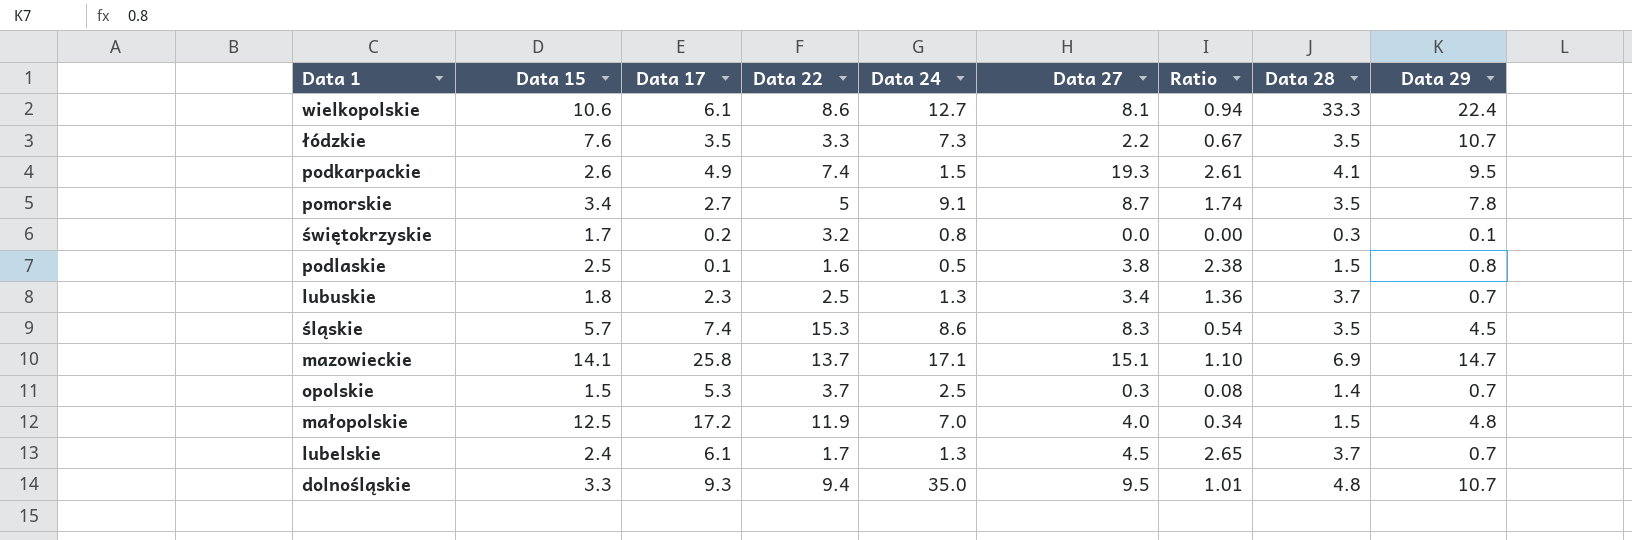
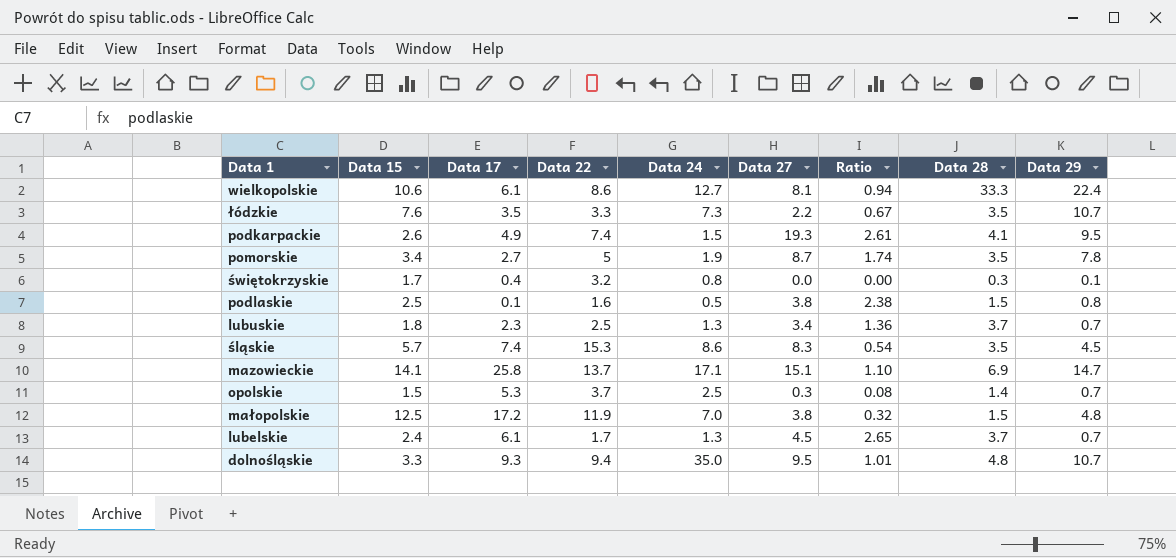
pomorskie | Data 24: 9.1 -> 1.9
świętokrzyskie | Data 17: 0.2 -> 0.4
małopolskie | Data 27: 4.0 -> 3.8
małopolskie | Ratio: 0.34 -> 0.32

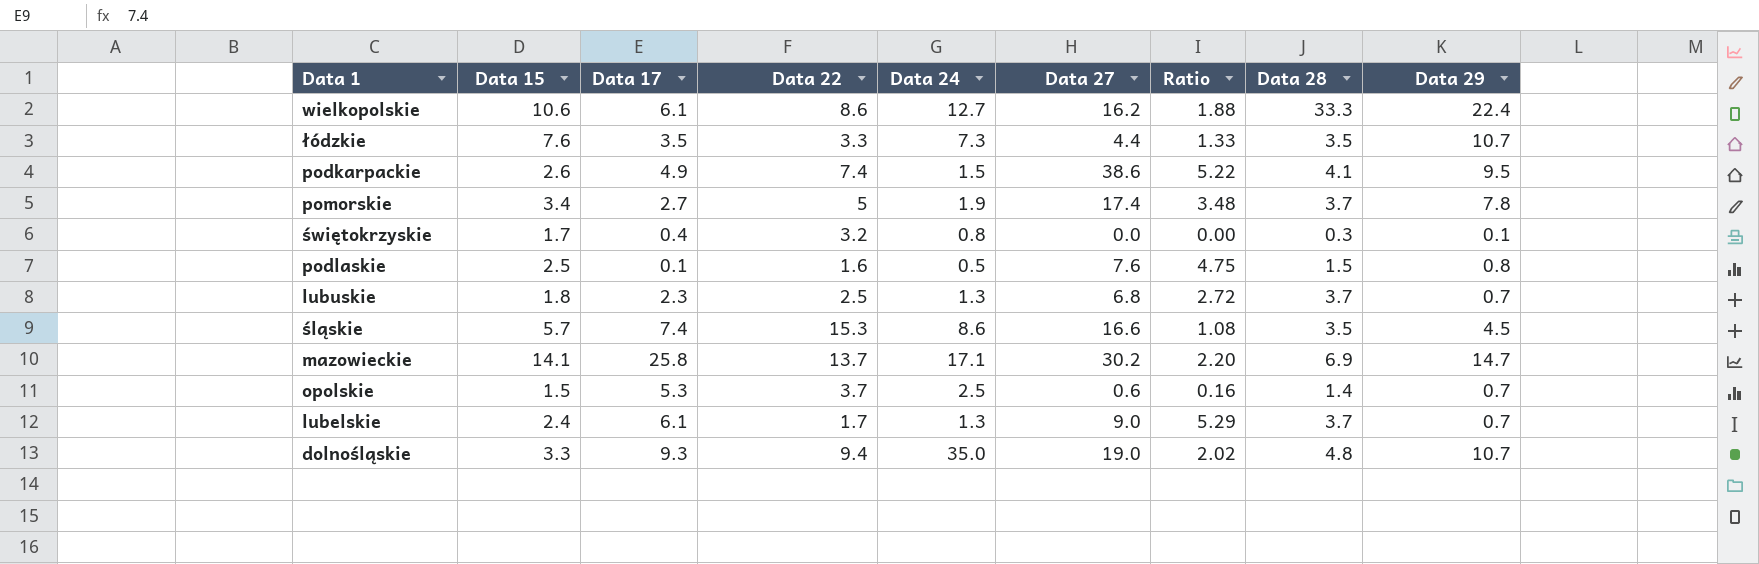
row małopolskie: 12.5 | 17.2 | 11.9 | 7.0 | 3.8 | 0.32 | 1.5 | 4.8 -> none
wielkopolskie | Data 27: 8.1 -> 16.2
wielkopolskie | Ratio: 0.94 -> 1.88
łódzkie | Data 27: 2.2 -> 4.4
łódzkie | Ratio: 0.67 -> 1.33
podkarpackie | Data 27: 19.3 -> 38.6
podkarpackie | Ratio: 2.61 -> 5.22
pomorskie | Data 27: 8.7 -> 17.4
pomorskie | Ratio: 1.74 -> 3.48
pomorskie | Data 28: 3.5 -> 3.7
podlaskie | Data 27: 3.8 -> 7.6
podlaskie | Ratio: 2.38 -> 4.75
lubuskie | Data 27: 3.4 -> 6.8
lubuskie | Ratio: 1.36 -> 2.72
śląskie | Data 27: 8.3 -> 16.6
śląskie | Ratio: 0.54 -> 1.08
mazowieckie | Data 27: 15.1 -> 30.2
mazowieckie | Ratio: 1.10 -> 2.20
opolskie | Data 27: 0.3 -> 0.6
opolskie | Ratio: 0.08 -> 0.16
lubelskie | Data 27: 4.5 -> 9.0
lubelskie | Ratio: 2.65 -> 5.29
dolnośląskie | Data 27: 9.5 -> 19.0
dolnośląskie | Ratio: 1.01 -> 2.02

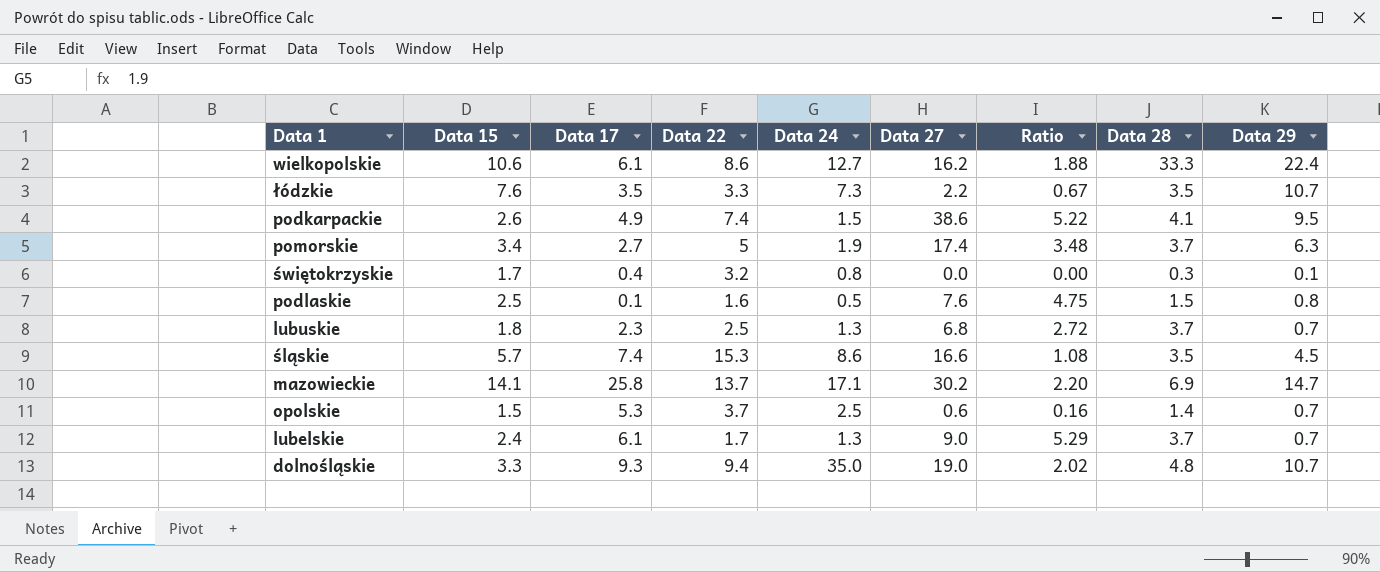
łódzkie | Data 27: 4.4 -> 2.2
łódzkie | Ratio: 1.33 -> 0.67
pomorskie | Data 29: 7.8 -> 6.3

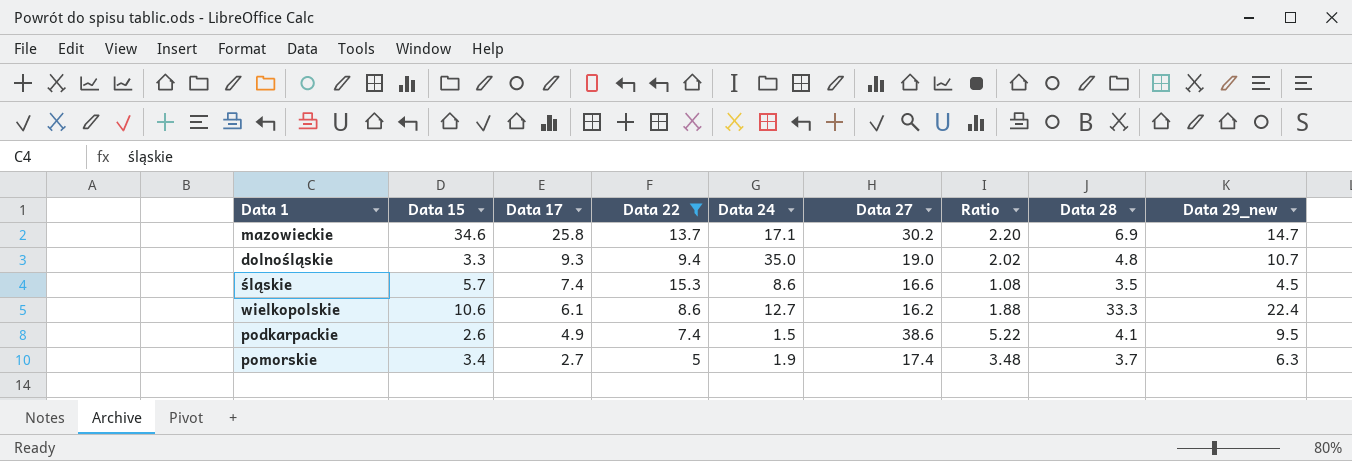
filter: none -> Data 22 >= 5
row order: none -> Data 17 descending
column name: Data 29 -> Data 29_new
mazowieckie | Data 15: 14.1 -> 34.6

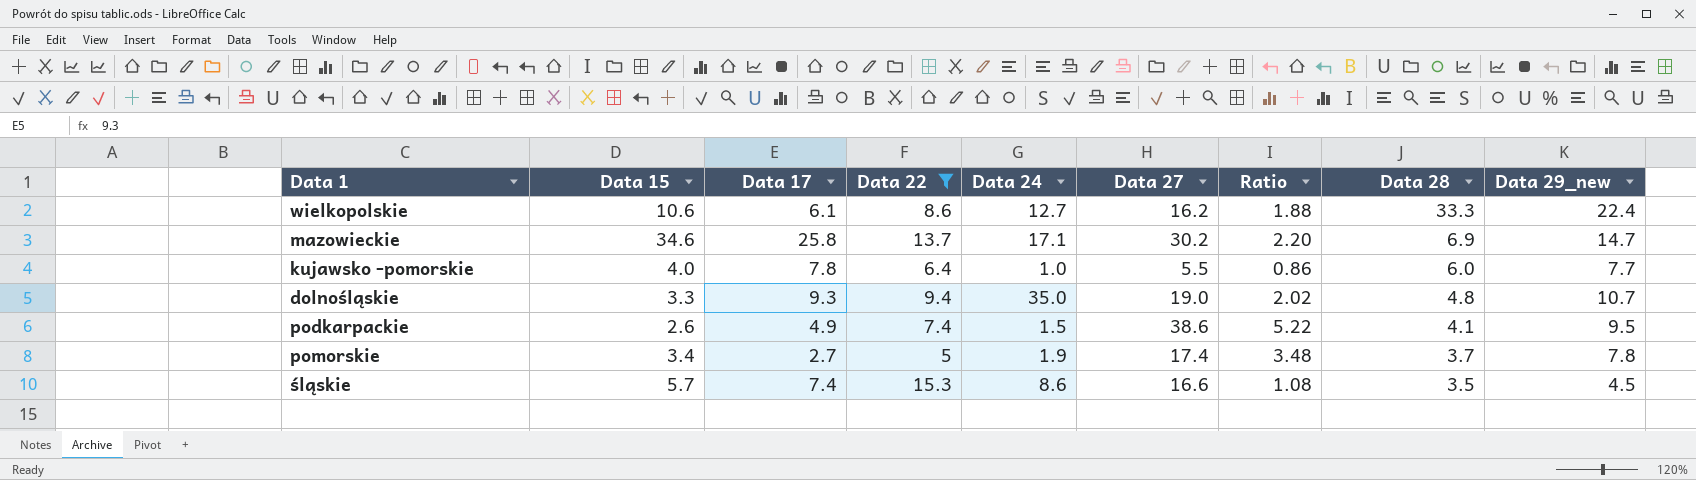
row order: Data 17 descending -> Data 28 descending
row kujawsko -pomorskie: none -> 4.0 | 7.8 | 6.4 | 1.0 | 5.5 | 0.86 | 6.0 | 7.7
pomorskie | Data 29_new: 6.3 -> 7.8

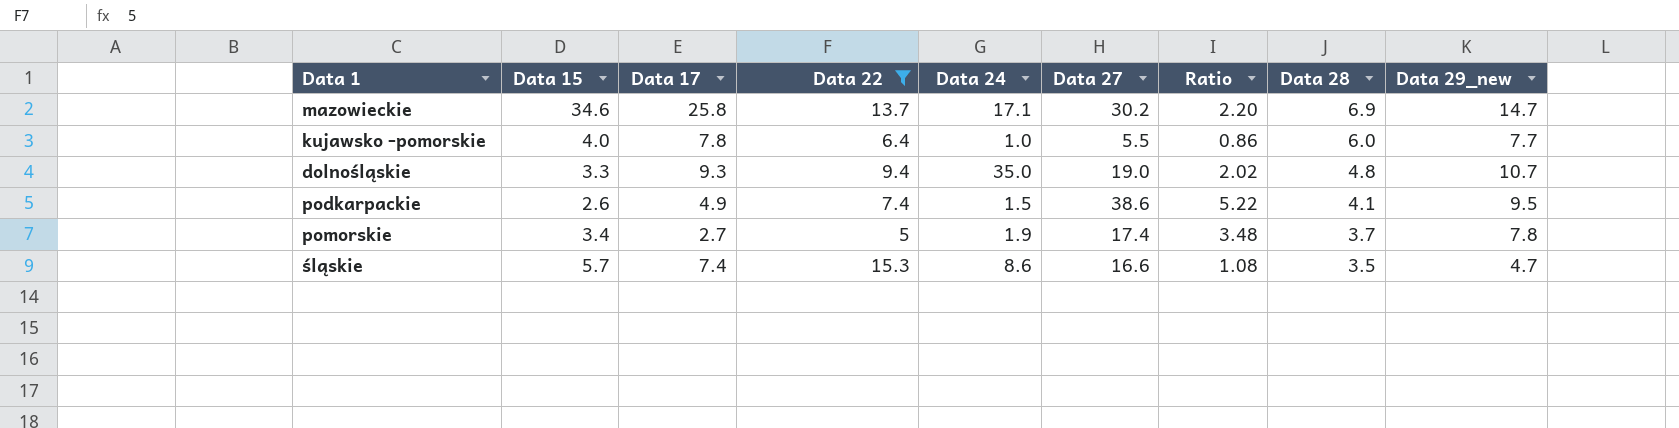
row wielkopolskie: 10.6 | 6.1 | 8.6 | 12.7 | 16.2 | 1.88 | 33.3 | 22.4 -> none
śląskie | Data 29_new: 4.5 -> 4.7

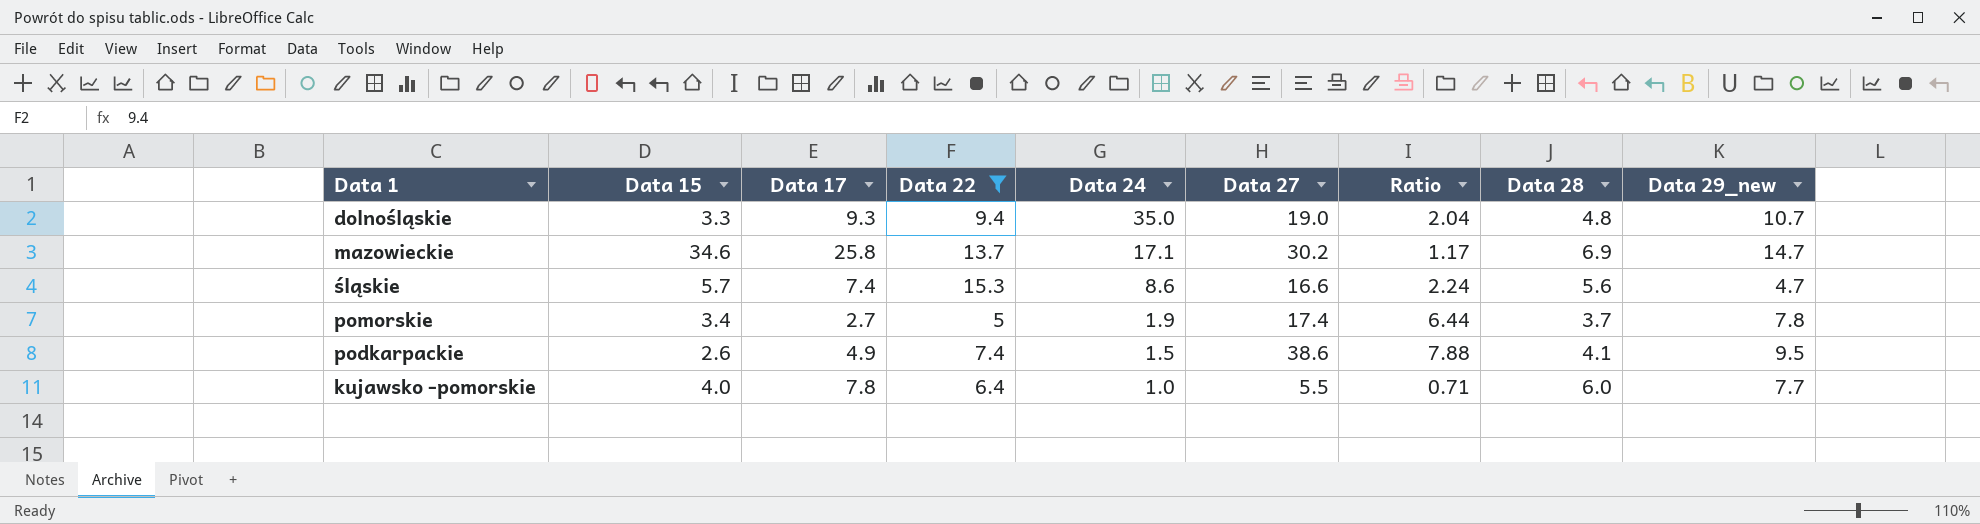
row order: Data 28 descending -> Data 24 descending
column Ratio | formula: [Data 27] / [Data 22] -> [Data 27] / [Data 17]
śląskie | Data 28: 3.5 -> 5.6

